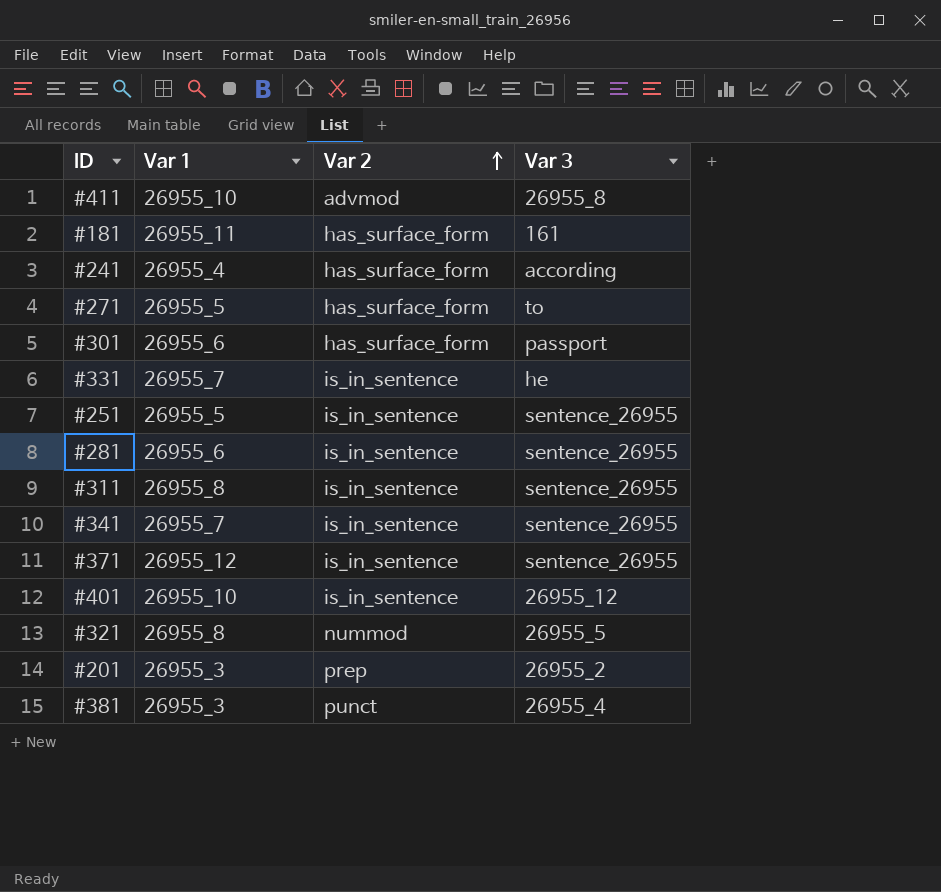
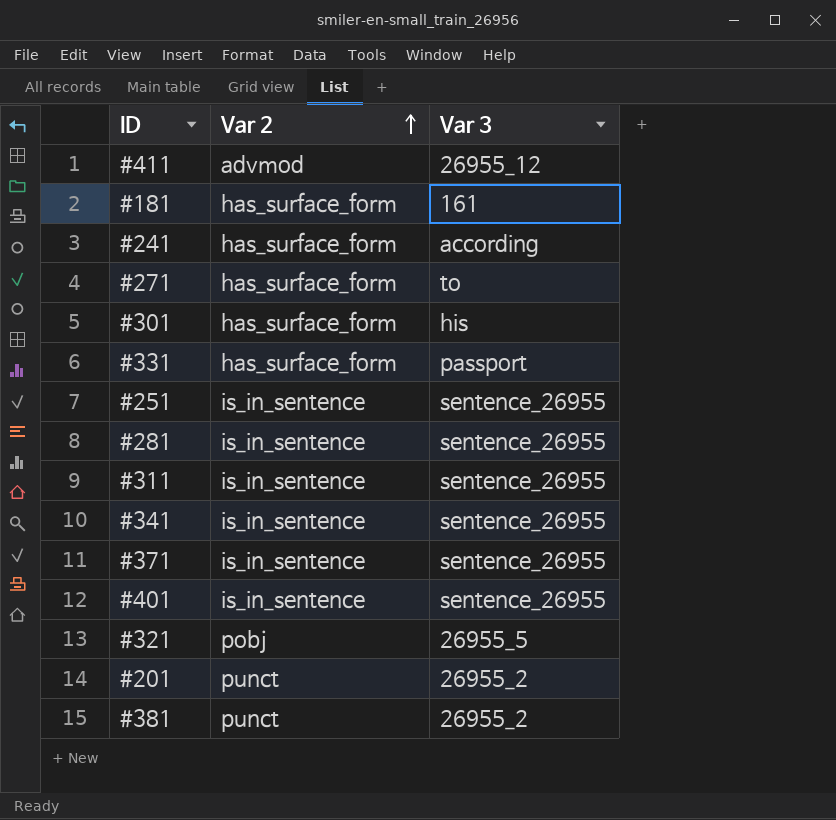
column Var 1 | position: 2 -> none
#411 | Var 3: 26955_8 -> 26955_12
#301 | Var 3: passport -> his
#331 | Var 2: is_in_sentence -> has_surface_form
#331 | Var 3: he -> passport
#401 | Var 3: 26955_12 -> sentence_26955
#321 | Var 2: nummod -> pobj
#201 | Var 2: prep -> punct
#381 | Var 3: 26955_4 -> 26955_2

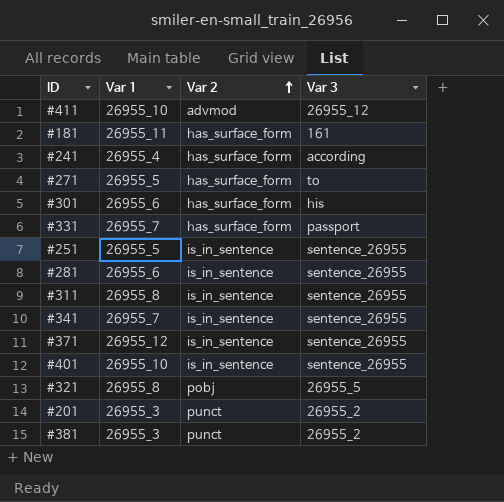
column Var 1 | position: none -> 2

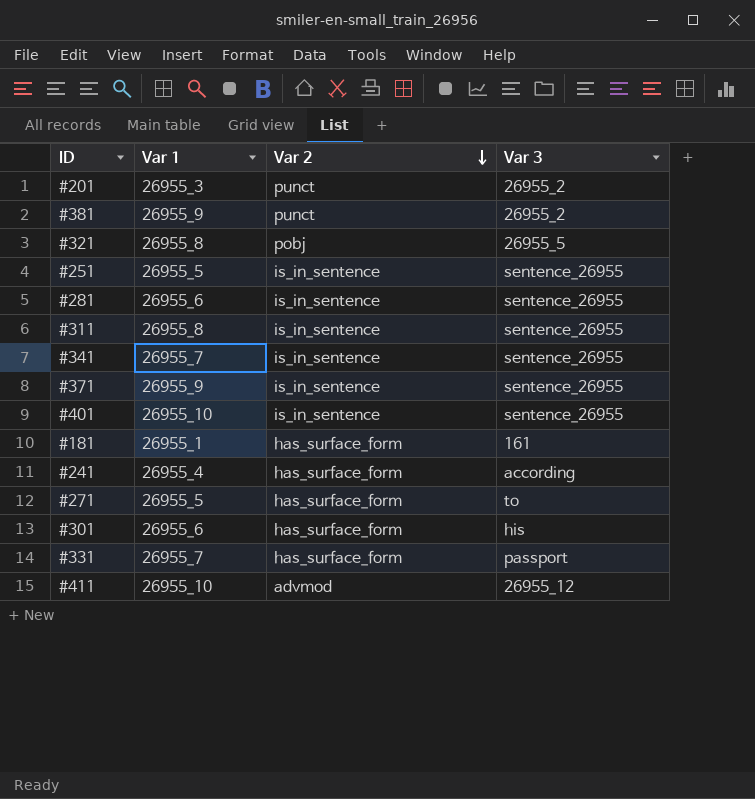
row order: Var 2 ascending -> Var 2 descending
#381 | Var 1: 26955_3 -> 26955_9
#371 | Var 1: 26955_12 -> 26955_9
#181 | Var 1: 26955_11 -> 26955_1

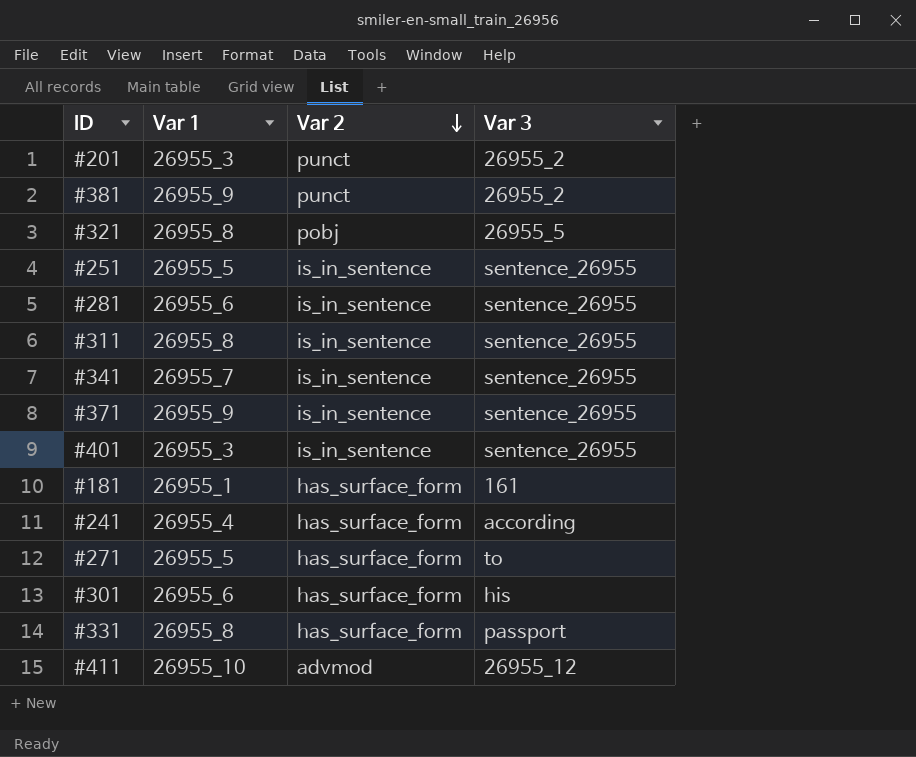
#401 | Var 1: 26955_10 -> 26955_3
#331 | Var 1: 26955_7 -> 26955_8

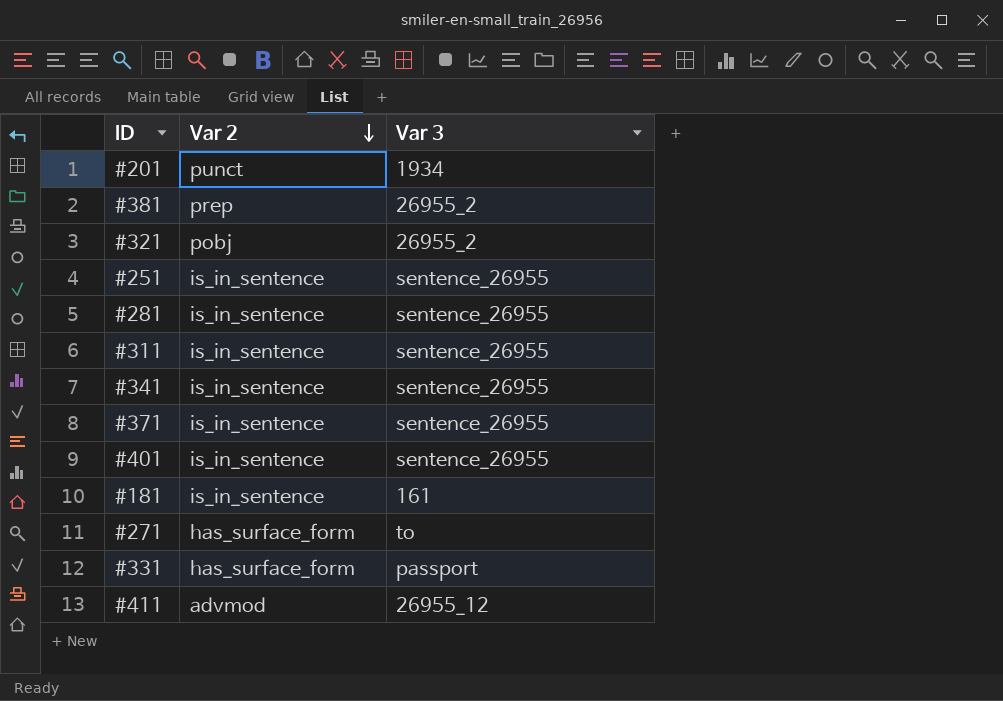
column Var 1 | position: 2 -> none
row #241: 26955_4 | has_surface_form | according -> none
row #301: 26955_6 | has_surface_form | his -> none
#201 | Var 3: 26955_2 -> 1934
#381 | Var 2: punct -> prep
#321 | Var 3: 26955_5 -> 26955_2
#181 | Var 2: has_surface_form -> is_in_sentence

